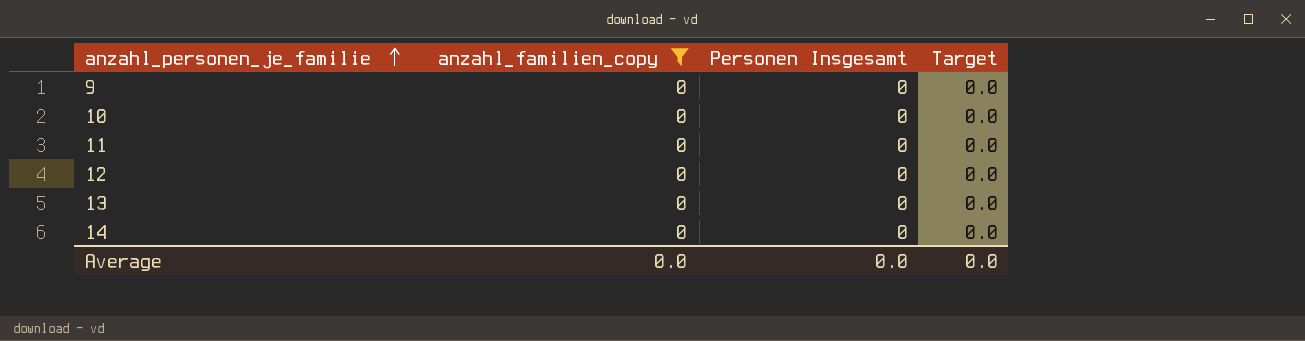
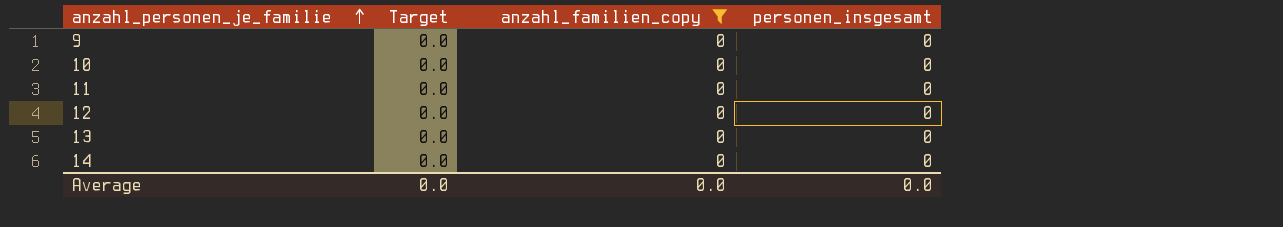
column Target | position: 4 -> 2
column name: Personen Insgesamt -> personen_insgesamt

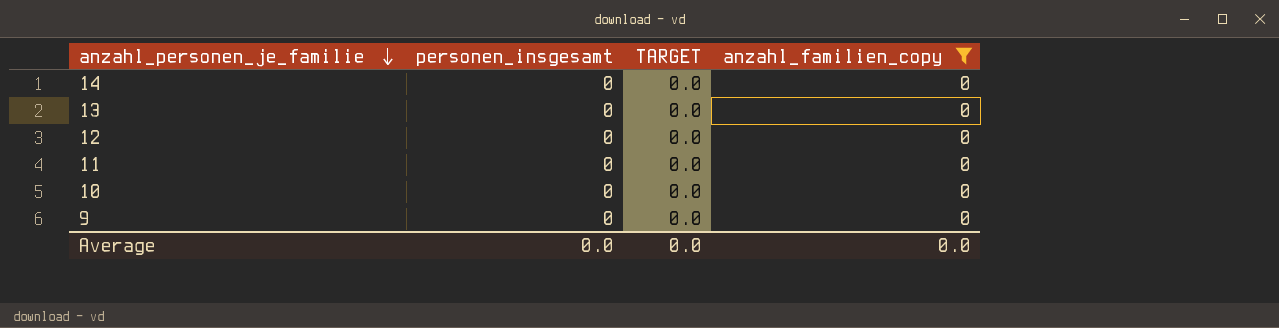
row order: anzahl_personen_je_familie ascending -> anzahl_personen_je_familie descending
column personen_insgesamt | position: 4 -> 2
column name: Target -> TARGET

